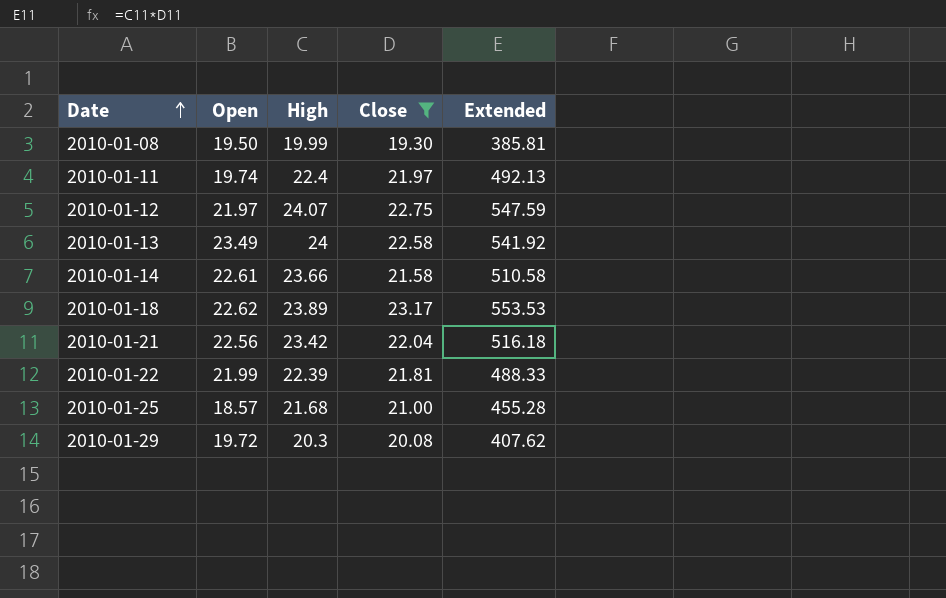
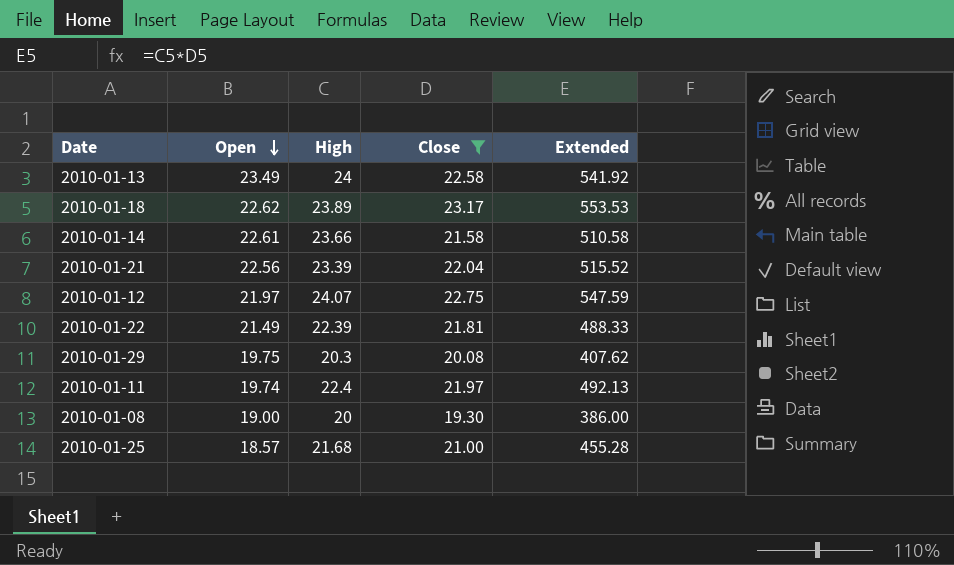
row order: Date ascending -> Open descending
2010-01-21 | High: 23.42 -> 23.39
2010-01-21 | Extended: 516.18 -> 515.52
2010-01-22 | Open: 21.99 -> 21.49
2010-01-29 | Open: 19.72 -> 19.75
2010-01-08 | Open: 19.50 -> 19.00
2010-01-08 | High: 19.99 -> 20
2010-01-08 | Extended: 385.81 -> 386.00

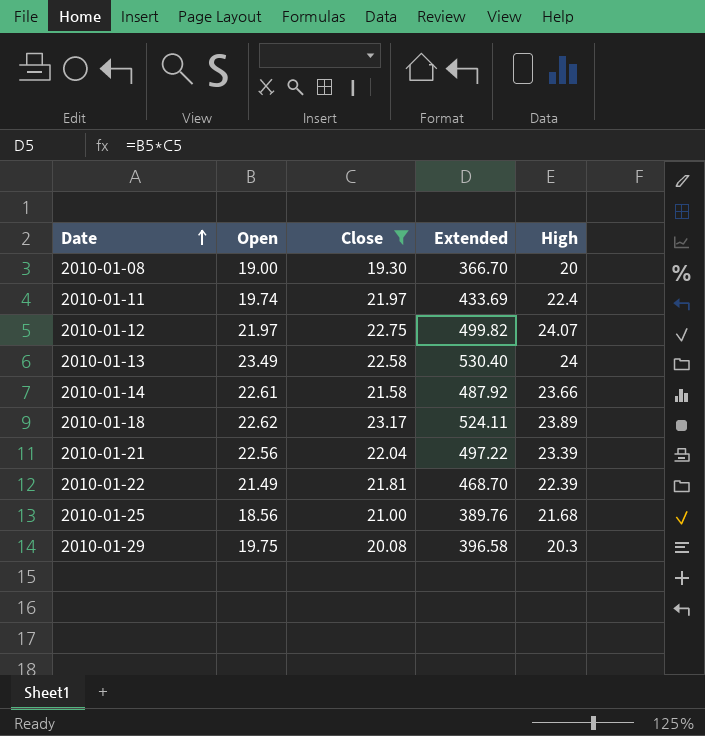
row order: Open descending -> Date ascending
column Extended | formula: [High] * [Close] -> [Open] * [Close]
column High | position: 3 -> 5
2010-01-25 | Open: 18.57 -> 18.56

